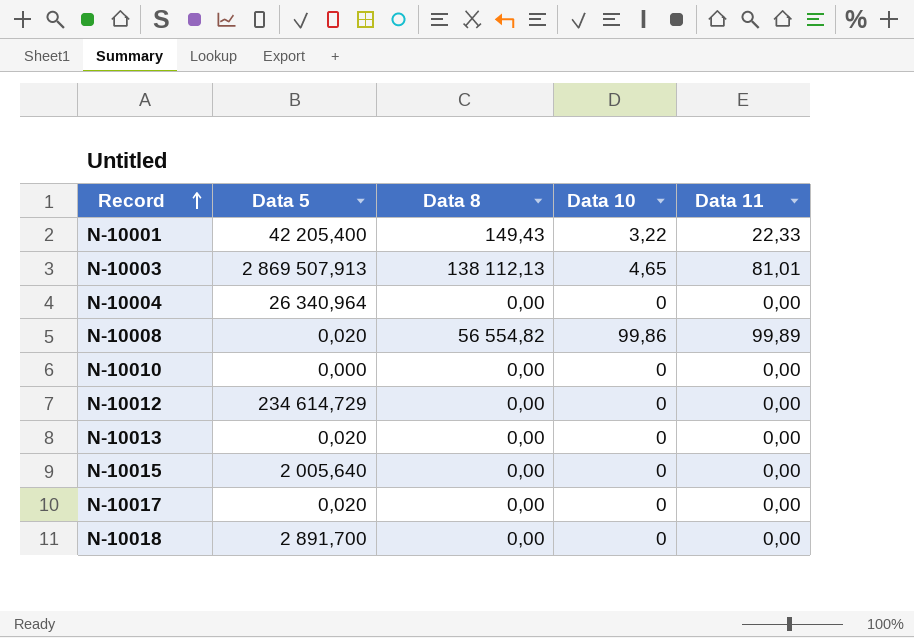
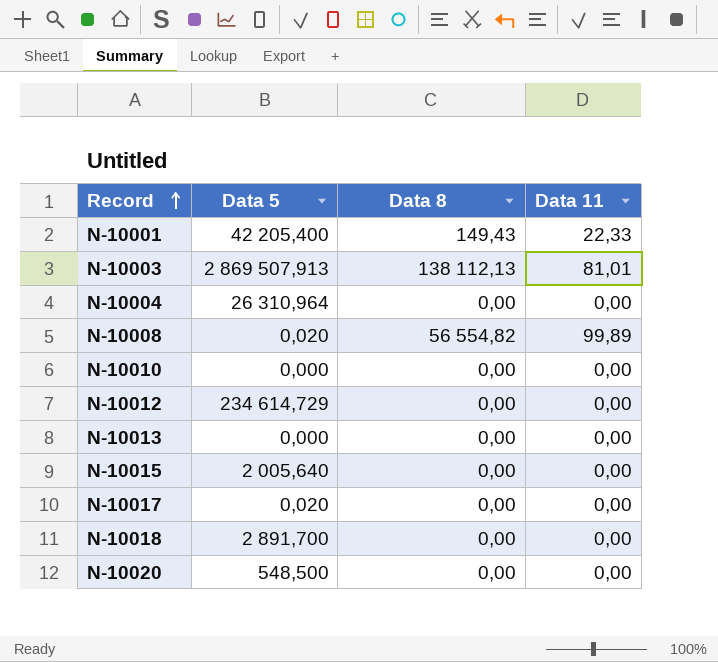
column Data 10 | position: 4 -> none
N-10004 | Data 5: 26 340,964 -> 26 310,964
N-10013 | Data 5: 0,020 -> 0,000
row N-10020: none -> 548,500 | 0,00 | 0,00

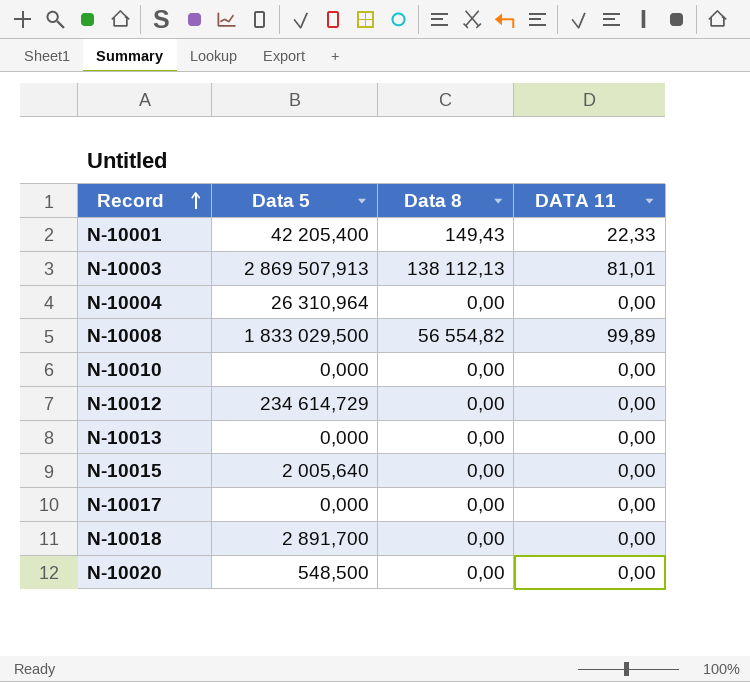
column name: Data 11 -> DATA 11
N-10008 | Data 5: 0,020 -> 1 833 029,500
N-10017 | Data 5: 0,020 -> 0,000

